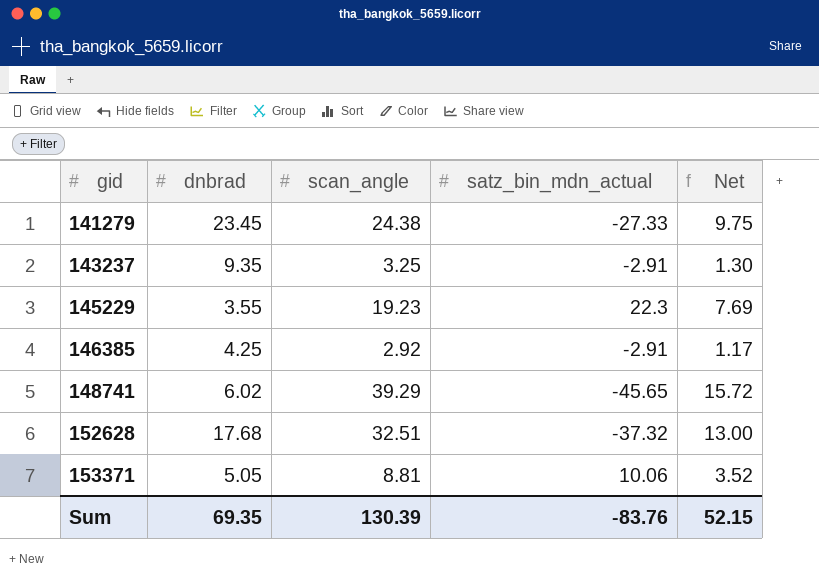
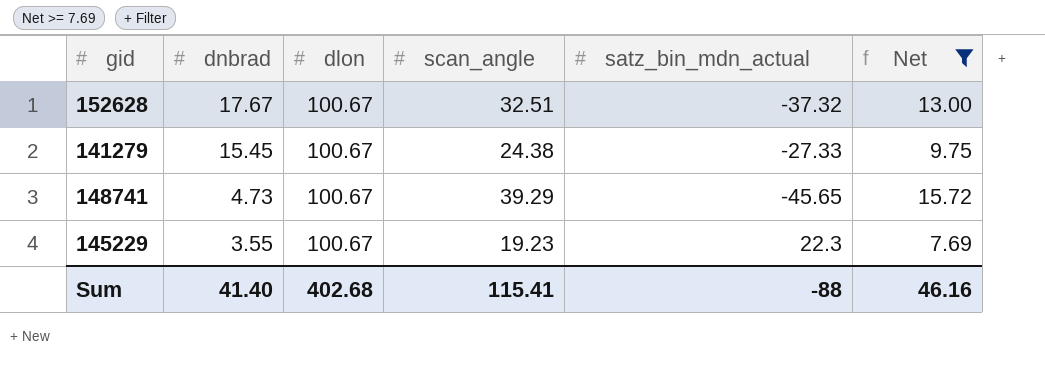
filter: none -> Net >= 7.69
row order: gid ascending -> dnbrad descending
column dlon | position: none -> 3
152628 | dnbrad: 17.68 -> 17.67
141279 | dnbrad: 23.45 -> 15.45
148741 | dnbrad: 6.02 -> 4.73
Sum | dnbrad: 69.35 -> 41.40
Sum | scan_angle: 130.39 -> 115.41
Sum | satz_bin_mdn_actual: -83.76 -> -88
Sum | Net: 52.15 -> 46.16

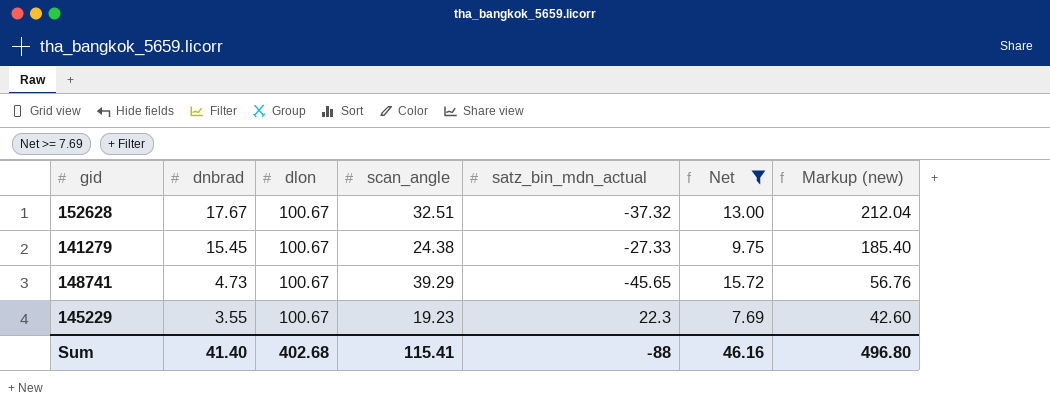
column Markup (new) | formula: none -> [dnbrad] * 12

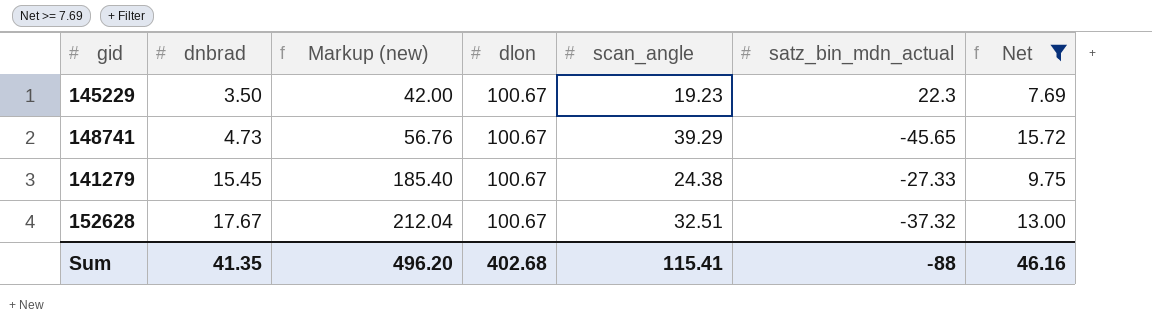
row order: dnbrad descending -> dnbrad ascending
column Markup (new) | position: 7 -> 3
145229 | dnbrad: 3.55 -> 3.50
145229 | Markup (new): 42.60 -> 42.00
Sum | dnbrad: 41.40 -> 41.35
Sum | Markup (new): 496.80 -> 496.20

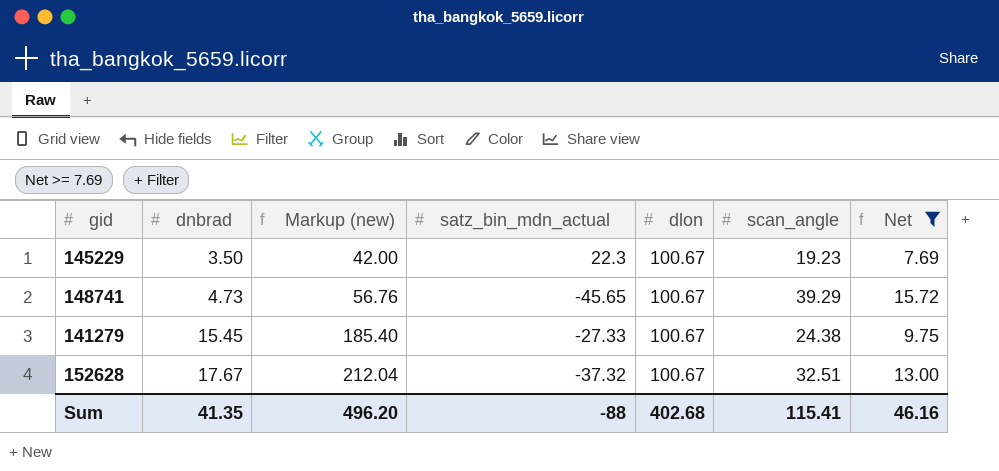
column satz_bin_mdn_actual | position: 6 -> 4

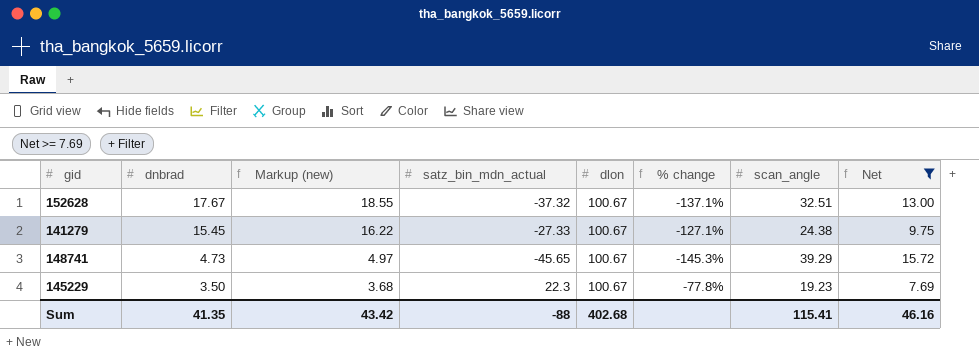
row order: dnbrad ascending -> dnbrad descending
column Markup (new) | formula: [dnbrad] * 12 -> [dnbrad] * 1.05
column % change | formula: none -> ([satz_bin_mdn_actual] - [dlon]) / [dlon]
Sum | Markup (new): 496.20 -> 43.42

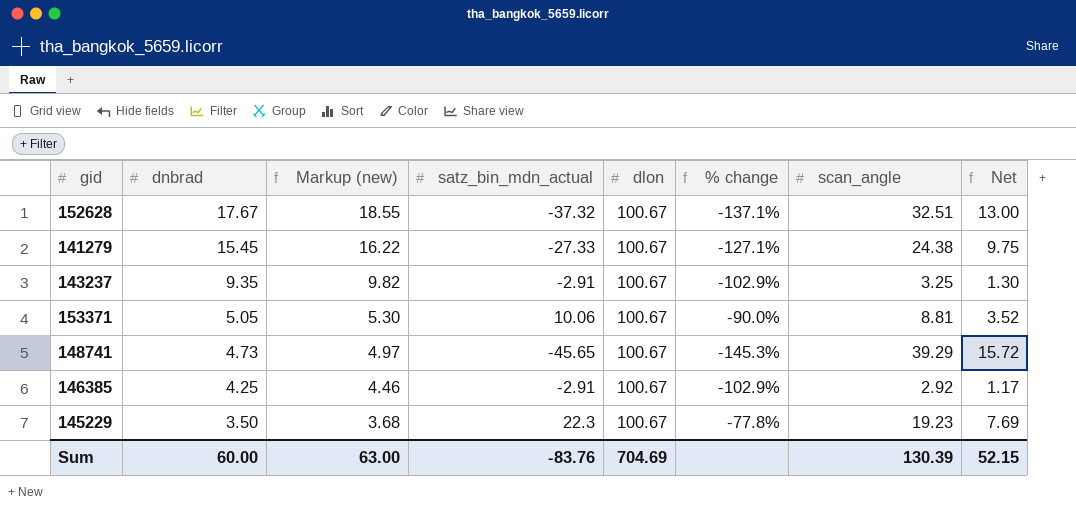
filter: Net >= 7.69 -> none
Sum | dnbrad: 41.35 -> 60.00
Sum | Markup (new): 43.42 -> 63.00
Sum | satz_bin_mdn_actual: -88 -> -83.76
Sum | dlon: 402.68 -> 704.69
Sum | scan_angle: 115.41 -> 130.39
Sum | Net: 46.16 -> 52.15

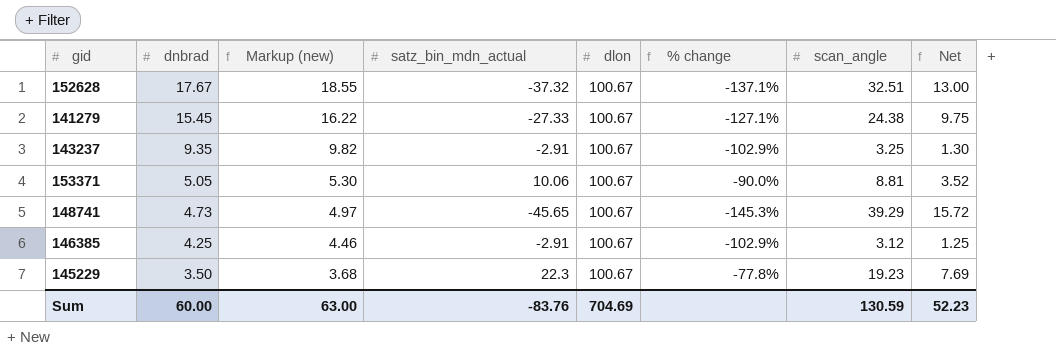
146385 | scan_angle: 2.92 -> 3.12
146385 | Net: 1.17 -> 1.25
Sum | scan_angle: 130.39 -> 130.59
Sum | Net: 52.15 -> 52.23

